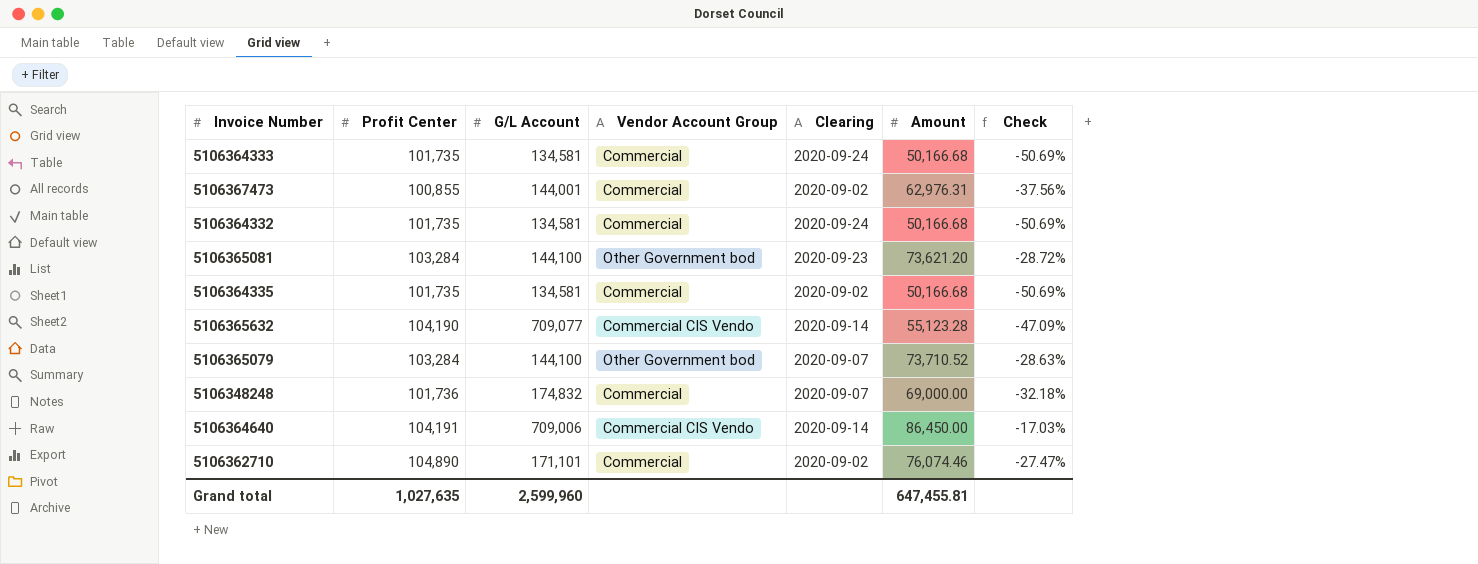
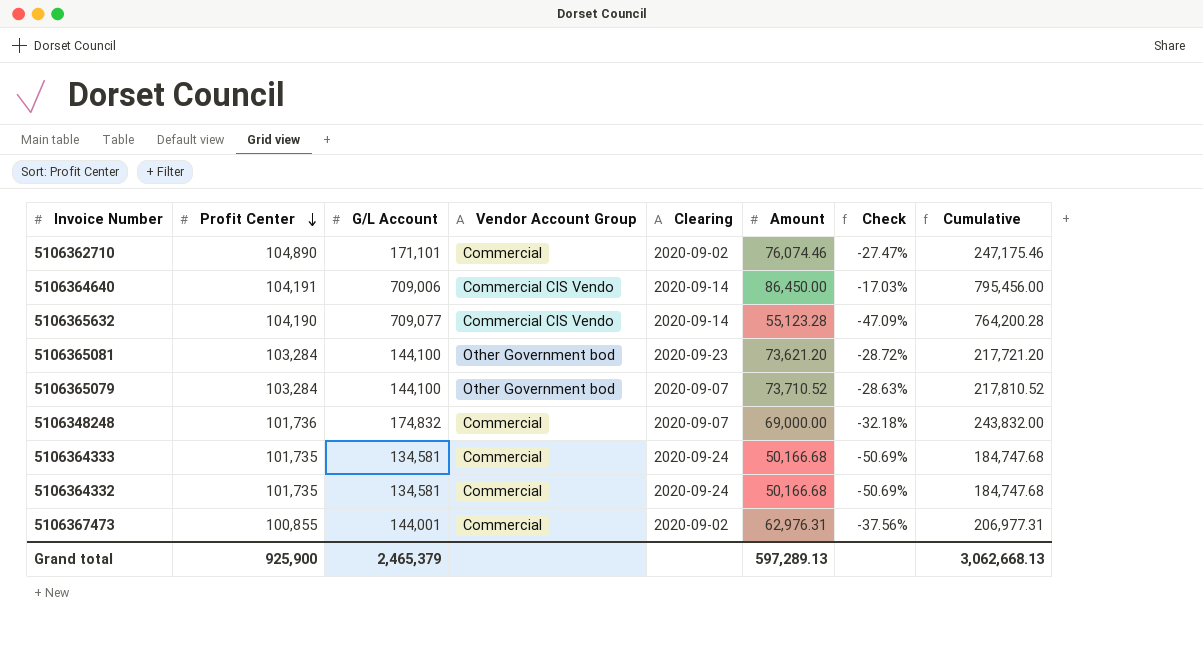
row order: none -> Profit Center descending
column Cumulative | formula: none -> [G/L Account] + [Amount]
row 5106364335: 101,735 | 134,581 | Commercial | 2020-09-02 | 50,166.68 | -50.69% -> none
Grand total | Profit Center: 1,027,635 -> 925,900
Grand total | G/L Account: 2,599,960 -> 2,465,379
Grand total | Amount: 647,455.81 -> 597,289.13

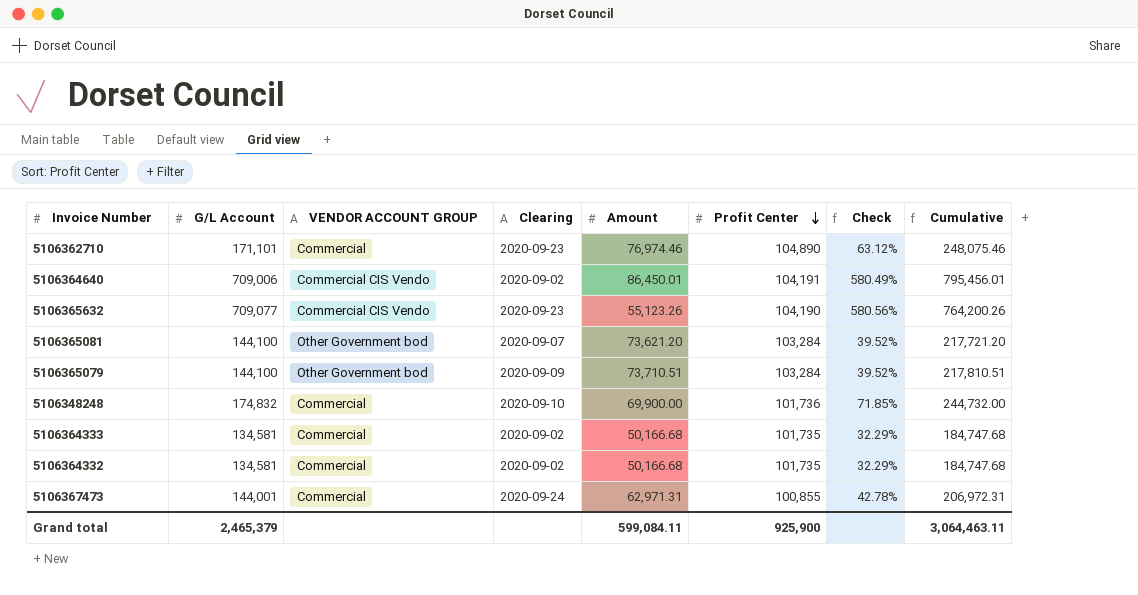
column name: Vendor Account Group -> VENDOR ACCOUNT GROUP
column Profit Center | position: 2 -> 6
column Check | formula: ([Amount] - [Profit Center]) / [Profit Center] -> ([G/L Account] - [Profit Center]) / [Profit Center]
5106362710 | Clearing: 2020-09-02 -> 2020-09-23
5106362710 | Amount: 76,074.46 -> 76,974.46
5106362710 | Cumulative: 247,175.46 -> 248,075.46
5106364640 | Clearing: 2020-09-14 -> 2020-09-02
5106364640 | Amount: 86,450.00 -> 86,450.01
5106364640 | Cumulative: 795,456.00 -> 795,456.01
5106365632 | Clearing: 2020-09-14 -> 2020-09-23
5106365632 | Amount: 55,123.28 -> 55,123.26
5106365632 | Cumulative: 764,200.28 -> 764,200.26
5106365081 | Clearing: 2020-09-23 -> 2020-09-07
5106365079 | Clearing: 2020-09-07 -> 2020-09-09
5106365079 | Amount: 73,710.52 -> 73,710.51
5106365079 | Cumulative: 217,810.52 -> 217,810.51
5106348248 | Clearing: 2020-09-07 -> 2020-09-10
5106348248 | Amount: 69,000.00 -> 69,900.00
5106348248 | Cumulative: 243,832.00 -> 244,732.00
5106364333 | Clearing: 2020-09-24 -> 2020-09-02
5106364332 | Clearing: 2020-09-24 -> 2020-09-02
5106367473 | Clearing: 2020-09-02 -> 2020-09-24
5106367473 | Amount: 62,976.31 -> 62,971.31
5106367473 | Cumulative: 206,977.31 -> 206,972.31
Grand total | Amount: 597,289.13 -> 599,084.11
Grand total | Cumulative: 3,062,668.13 -> 3,064,463.11

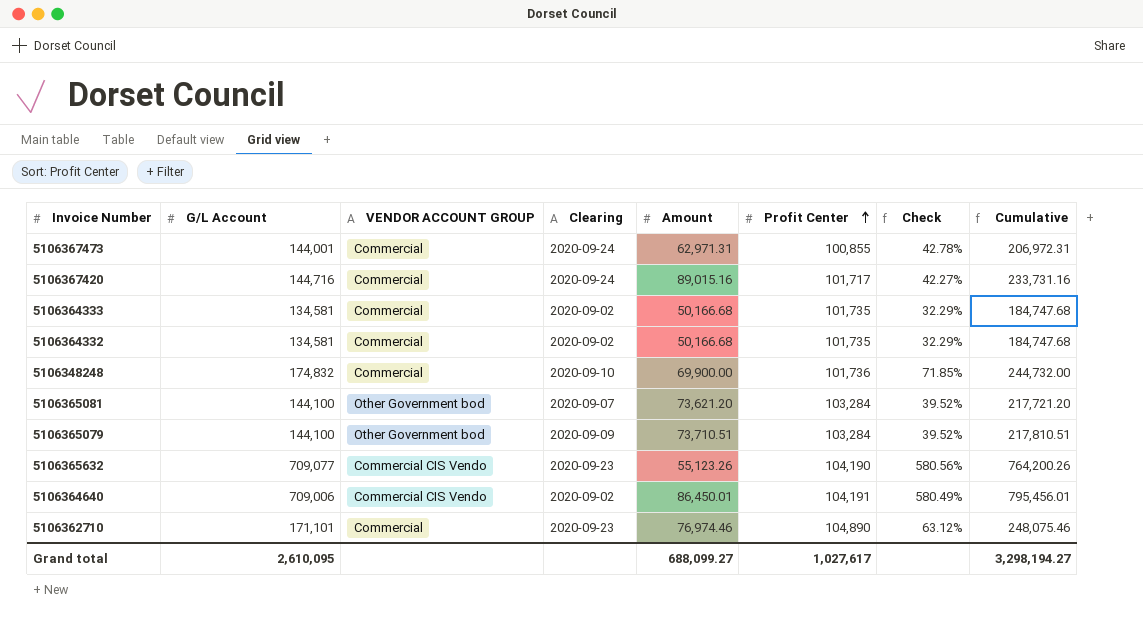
row order: Profit Center descending -> Profit Center ascending
row 5106367420: none -> 144,716 | Commercial | 2020-09-24 | 89,015.16 | 101,717 | 42.27% | 233,731.16
Grand total | G/L Account: 2,465,379 -> 2,610,095
Grand total | Amount: 599,084.11 -> 688,099.27
Grand total | Profit Center: 925,900 -> 1,027,617
Grand total | Cumulative: 3,064,463.11 -> 3,298,194.27

